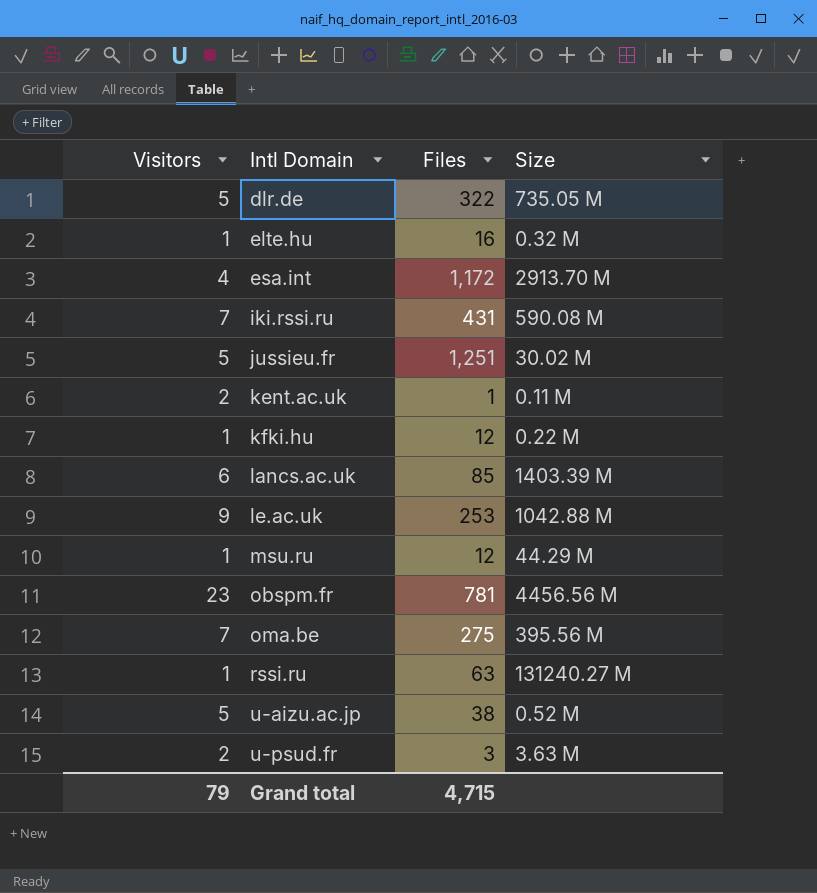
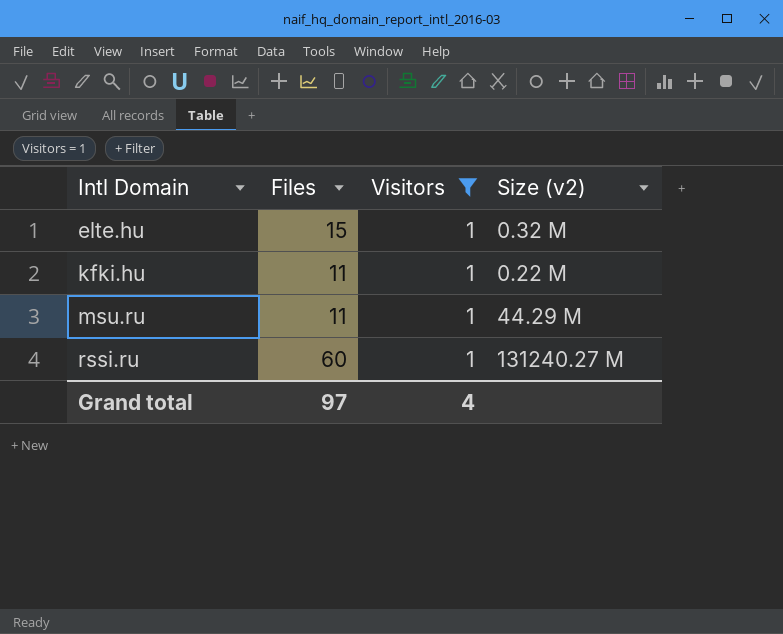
filter: none -> Visitors = 1
column Visitors | position: 1 -> 3
column name: Size -> Size (v2)
elte.hu | Files: 16 -> 15
kfki.hu | Files: 12 -> 11
msu.ru | Files: 12 -> 11
rssi.ru | Files: 63 -> 60
Grand total | Files: 4,715 -> 97
Grand total | Visitors: 79 -> 4

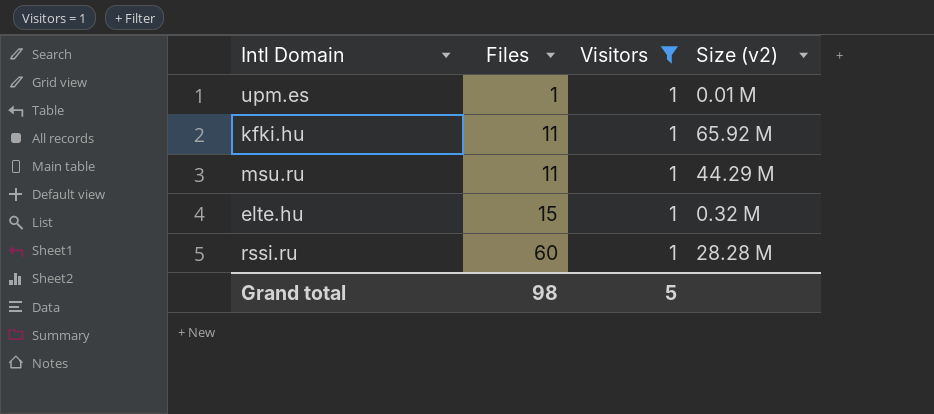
row order: Intl Domain ascending -> Files ascending
row upm.es: none -> 1 | 1 | 0.01 M
kfki.hu | Size (v2): 0.22 M -> 65.92 M
rssi.ru | Size (v2): 131240.27 M -> 28.28 M
Grand total | Files: 97 -> 98
Grand total | Visitors: 4 -> 5

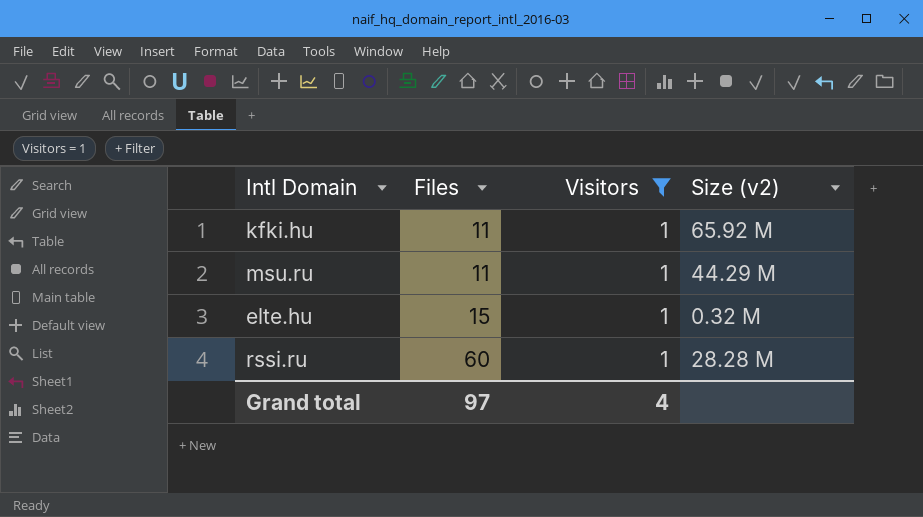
row upm.es: 1 | 1 | 0.01 M -> none
Grand total | Files: 98 -> 97
Grand total | Visitors: 5 -> 4

